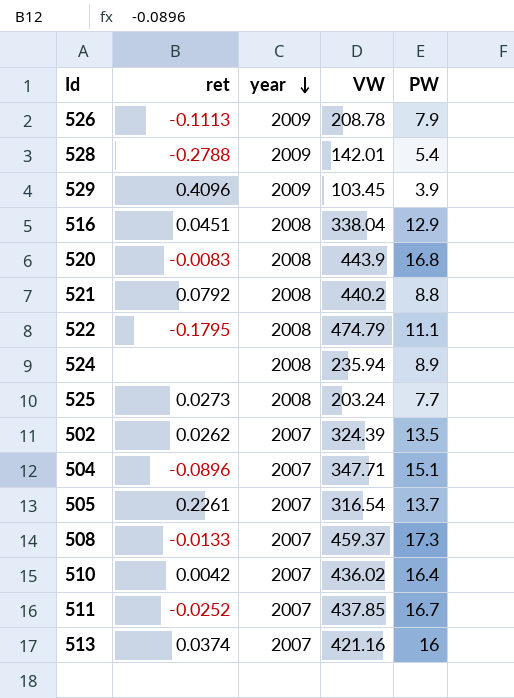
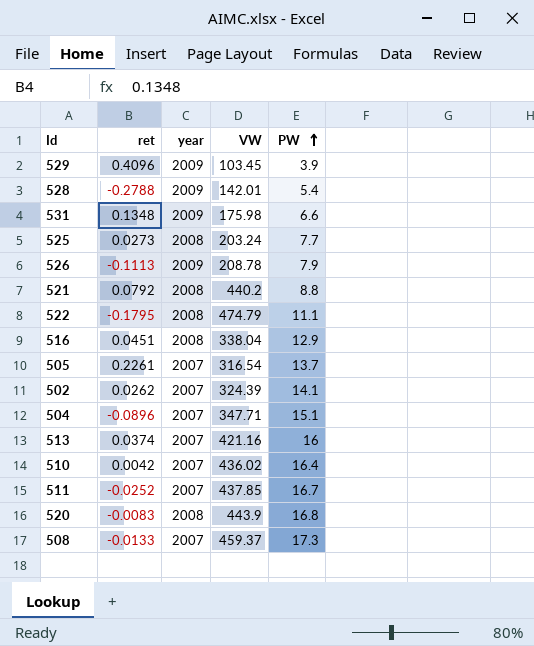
row order: year descending -> PW ascending
row 524: none | 2008 | 235.94 | 8.9 -> none
row 531: none -> 0.1348 | 2009 | 175.98 | 6.6
502 | PW: 13.5 -> 14.1

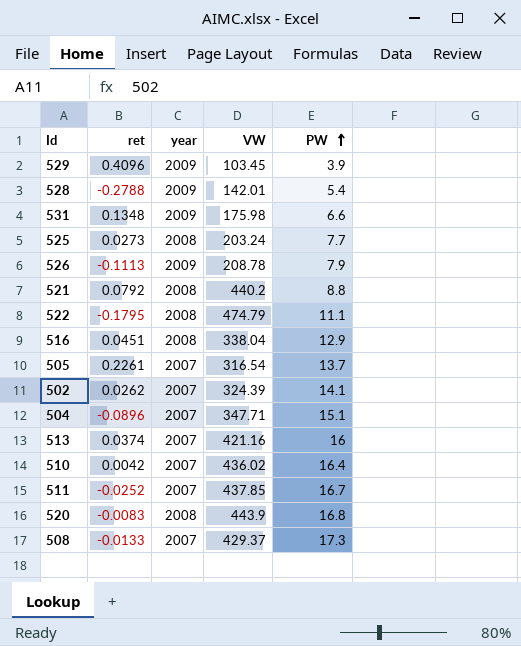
508 | VW: 459.37 -> 429.37

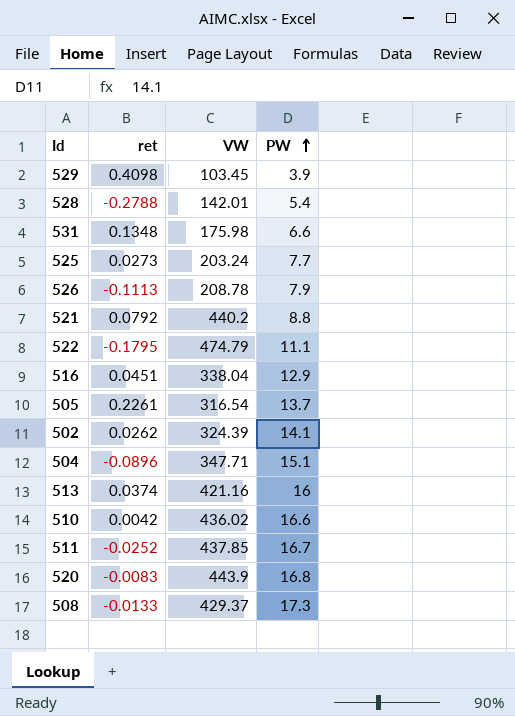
column year | position: 3 -> none
529 | ret: 0.4096 -> 0.4098
510 | PW: 16.4 -> 16.6

